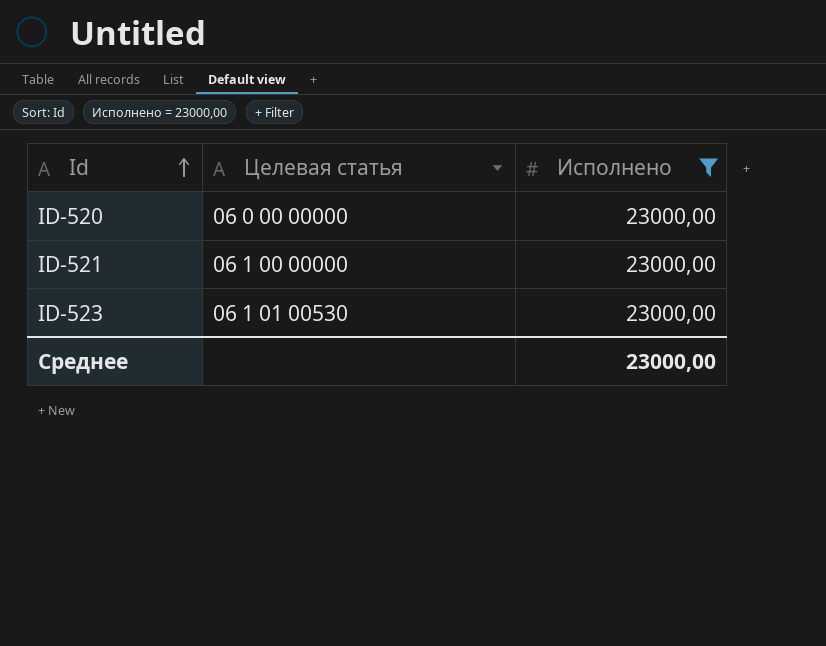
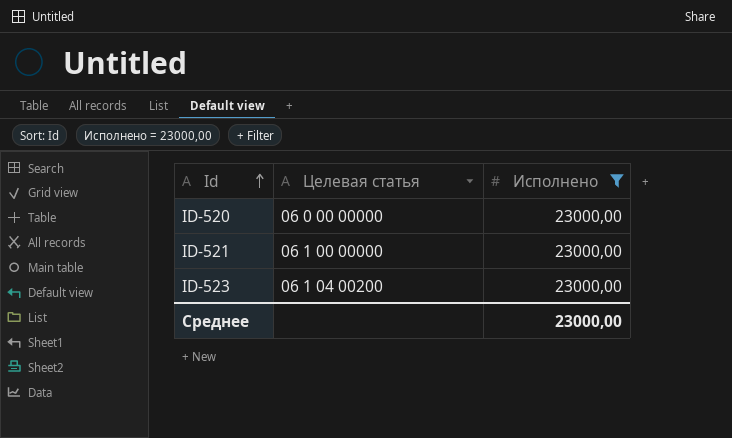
ID-523 | Целевая статья: 06 1 01 00530 -> 06 1 04 00200

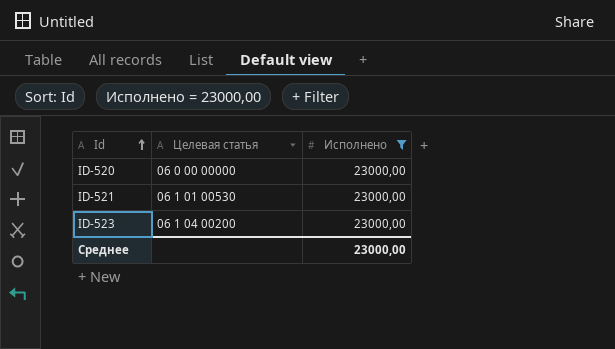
ID-521 | Целевая статья: 06 1 00 00000 -> 06 1 01 00530

